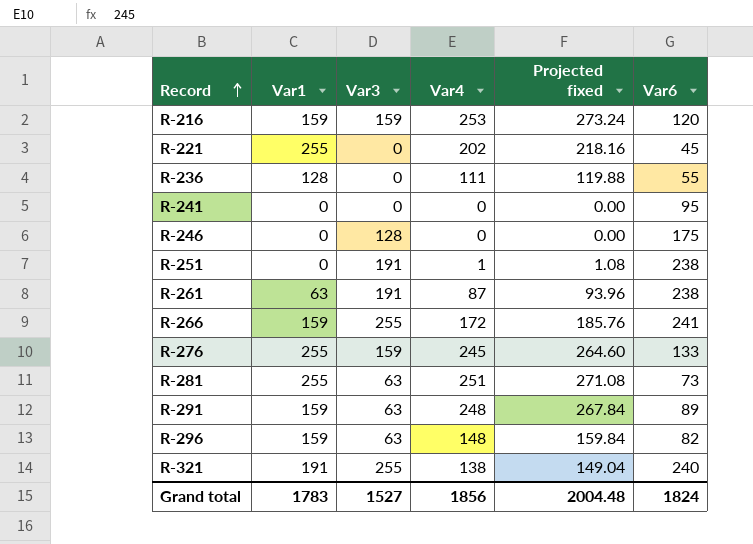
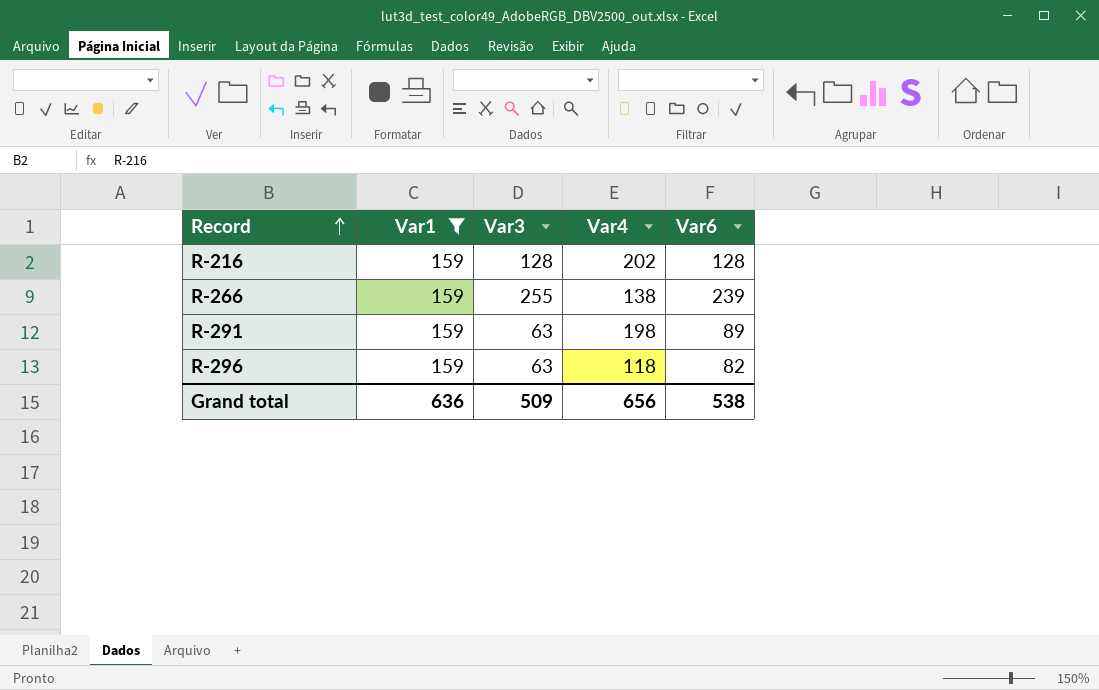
filter: none -> Var1 = 159
column Projected fixed | formula: [Var4] * 1.08 -> none
R-216 | Var3: 159 -> 128
R-216 | Var4: 253 -> 202
R-216 | Var6: 120 -> 128
R-266 | Var4: 172 -> 138
R-266 | Var6: 241 -> 239
R-291 | Var4: 248 -> 198
R-296 | Var4: 148 -> 118
Grand total | Var1: 1783 -> 636
Grand total | Var3: 1527 -> 509
Grand total | Var4: 1856 -> 656
Grand total | Var6: 1824 -> 538

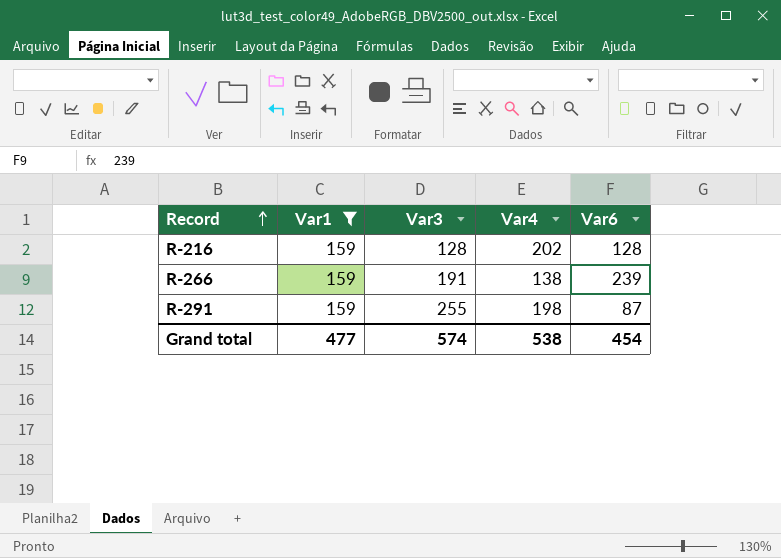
row R-296: 159 | 63 | 118 | 82 -> none
R-266 | Var3: 255 -> 191
R-291 | Var3: 63 -> 255
R-291 | Var6: 89 -> 87
Grand total | Var1: 636 -> 477
Grand total | Var3: 509 -> 574
Grand total | Var4: 656 -> 538
Grand total | Var6: 538 -> 454

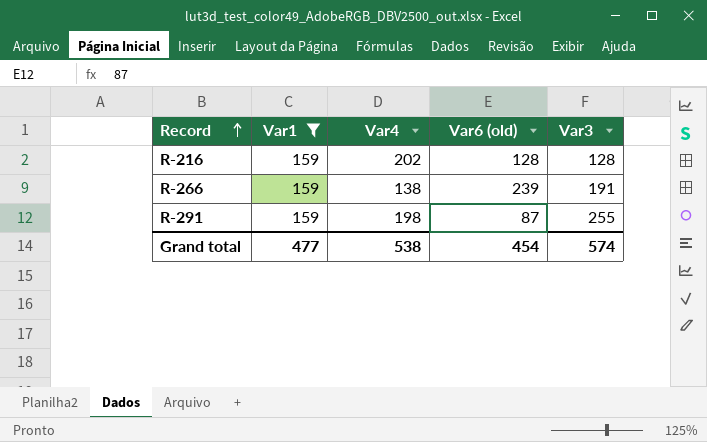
column name: Var6 -> Var6 (old)
column Var3 | position: 3 -> 5

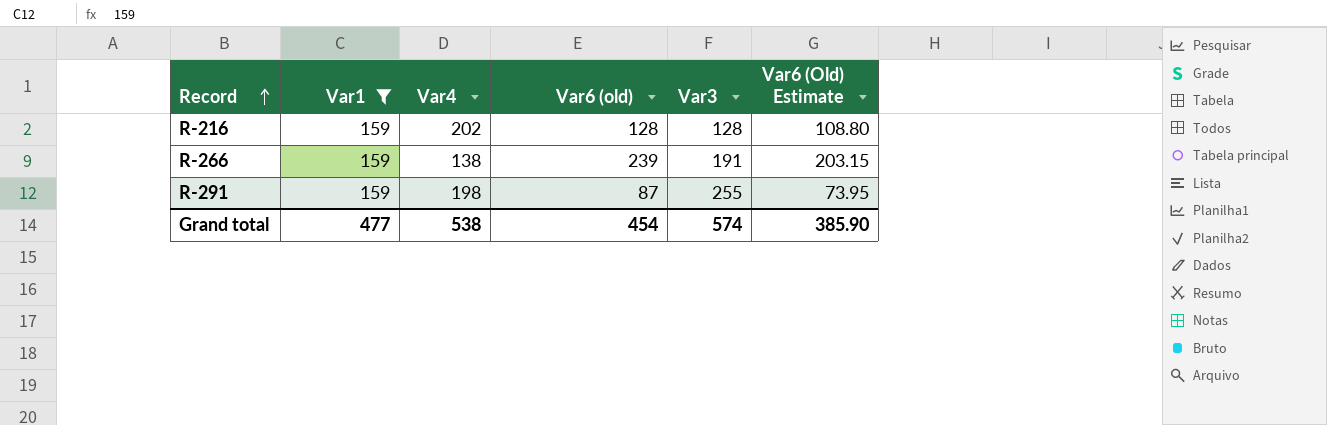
column Var6 (Old) Estimate | formula: none -> [Var6 (old)] * 0.85

